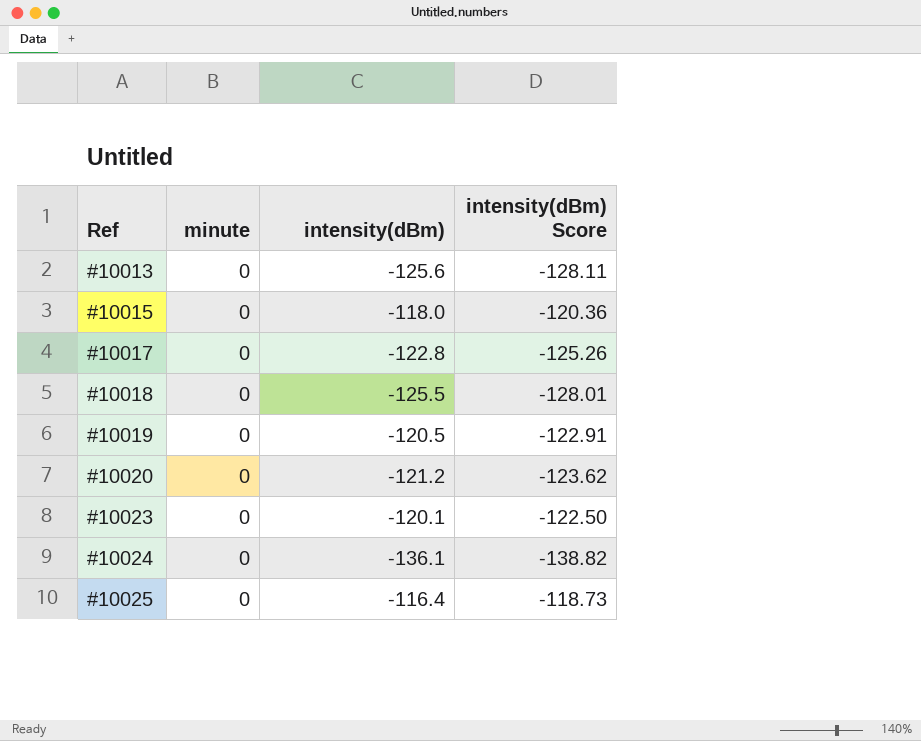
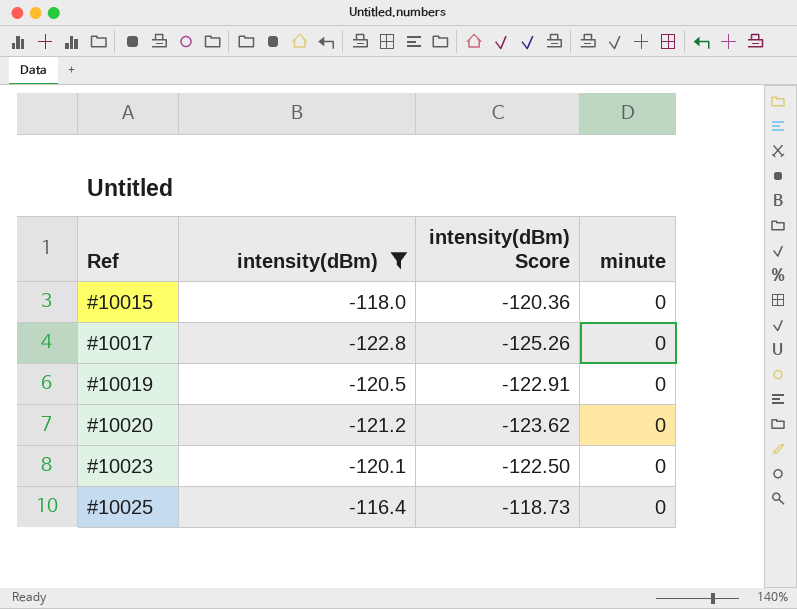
filter: none -> intensity(dBm) >= -122.8
column minute | position: 2 -> 4

